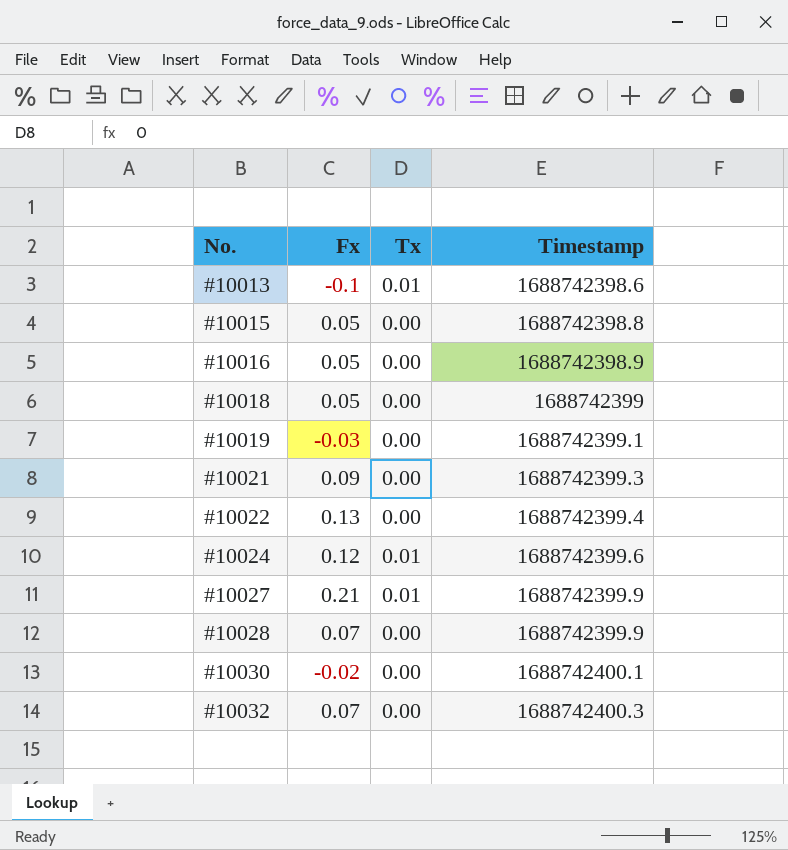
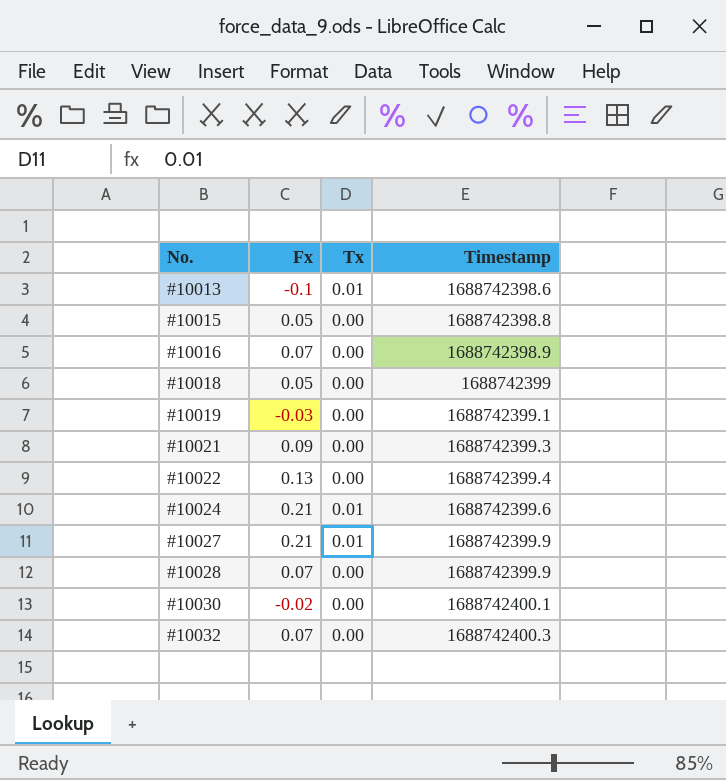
#10016 | Fx: 0.05 -> 0.07
#10024 | Fx: 0.12 -> 0.21

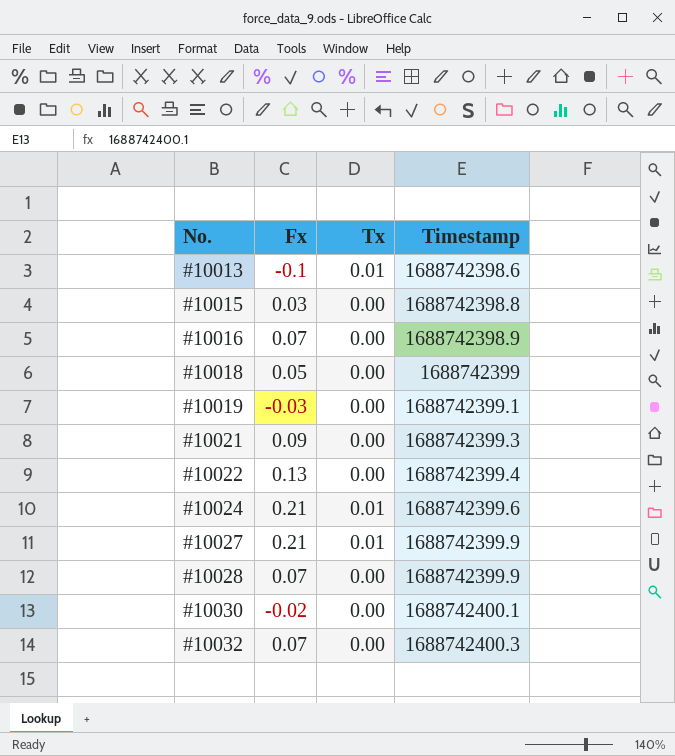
#10015 | Fx: 0.05 -> 0.03

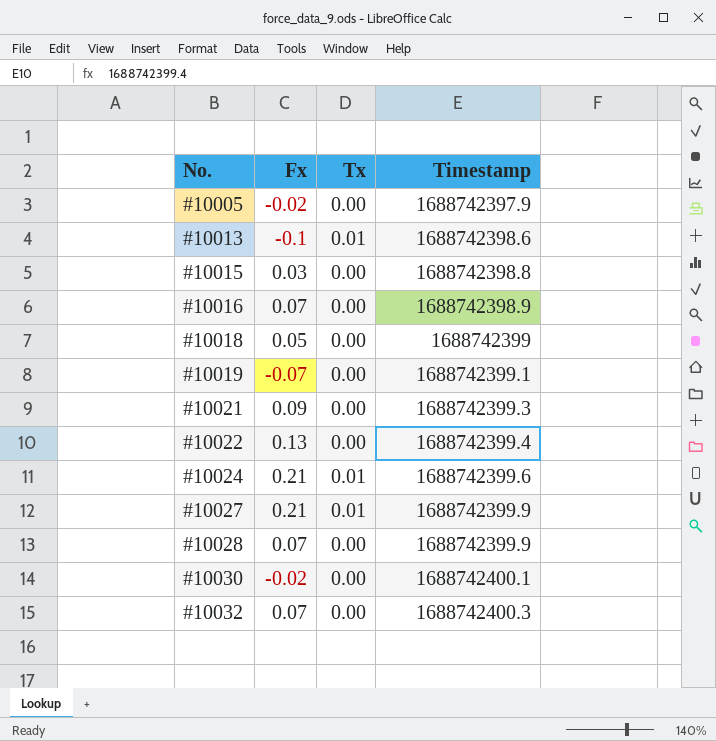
row #10005: none -> -0.02 | 0.00 | 1688742397.9
#10019 | Fx: -0.03 -> -0.07

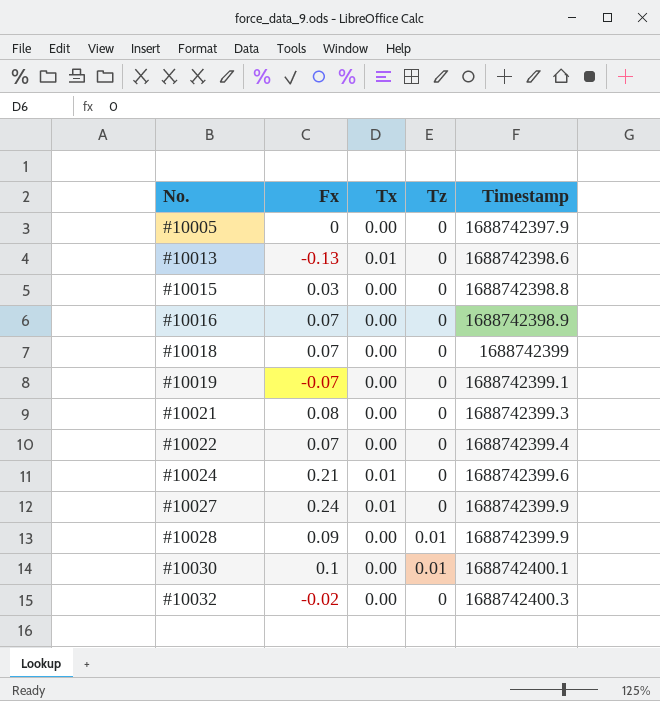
column Tz | position: none -> 4
#10005 | Fx: -0.02 -> 0
#10013 | Fx: -0.1 -> -0.13
#10018 | Fx: 0.05 -> 0.07
#10021 | Fx: 0.09 -> 0.08
#10022 | Fx: 0.13 -> 0.07
#10027 | Fx: 0.21 -> 0.24
#10028 | Fx: 0.07 -> 0.09
#10030 | Fx: -0.02 -> 0.1
#10032 | Fx: 0.07 -> -0.02

